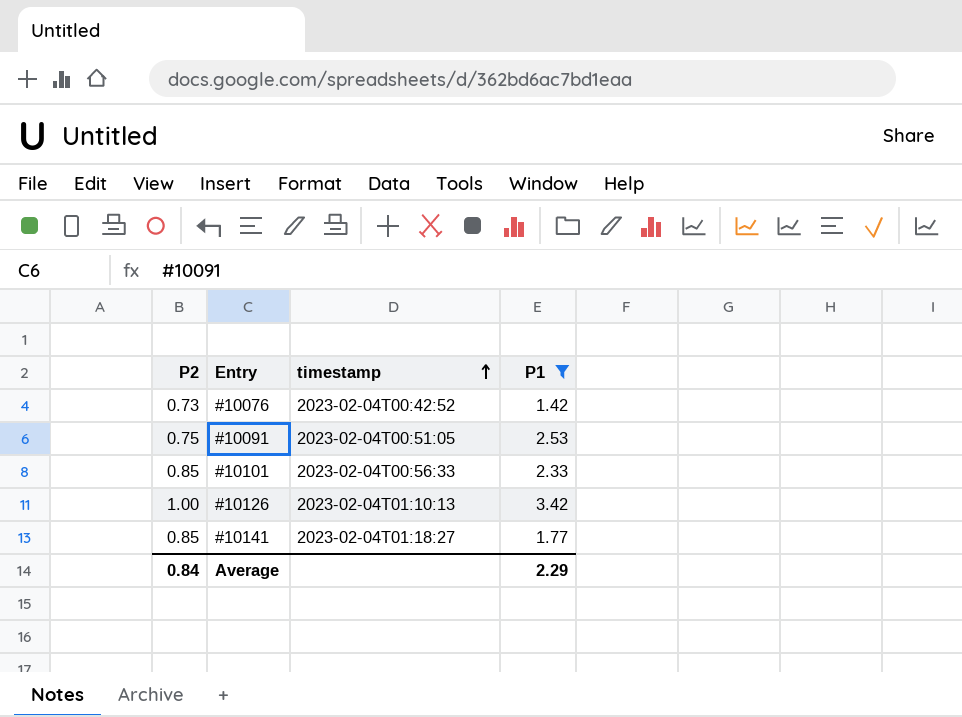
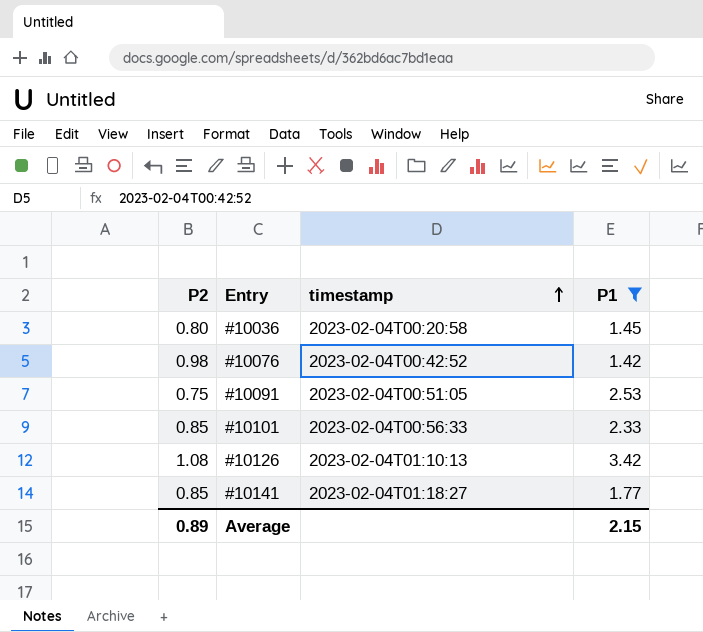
row #10036: none -> 0.80 | 2023-02-04T00:20:58 | 1.45
#10076 | P2: 0.73 -> 0.98
#10126 | P2: 1.00 -> 1.08
Average | P2: 0.84 -> 0.89
Average | P1: 2.29 -> 2.15

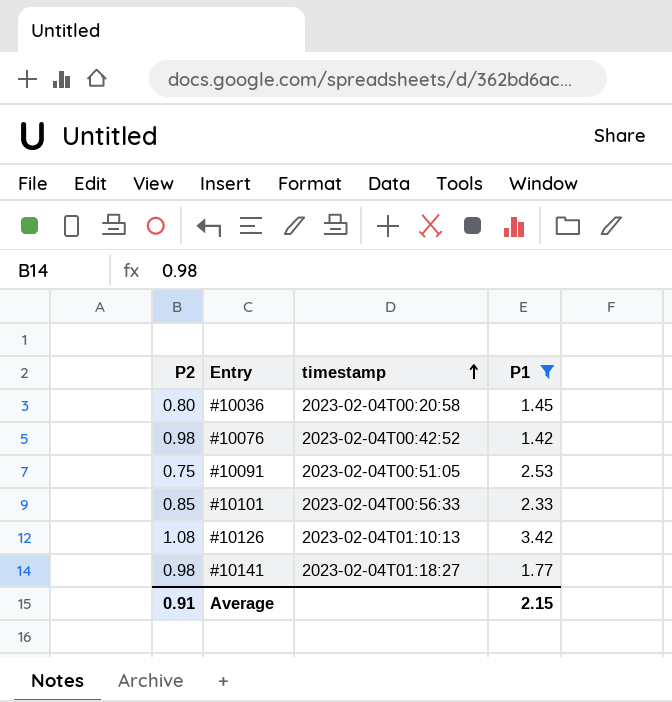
#10141 | P2: 0.85 -> 0.98
Average | P2: 0.89 -> 0.91

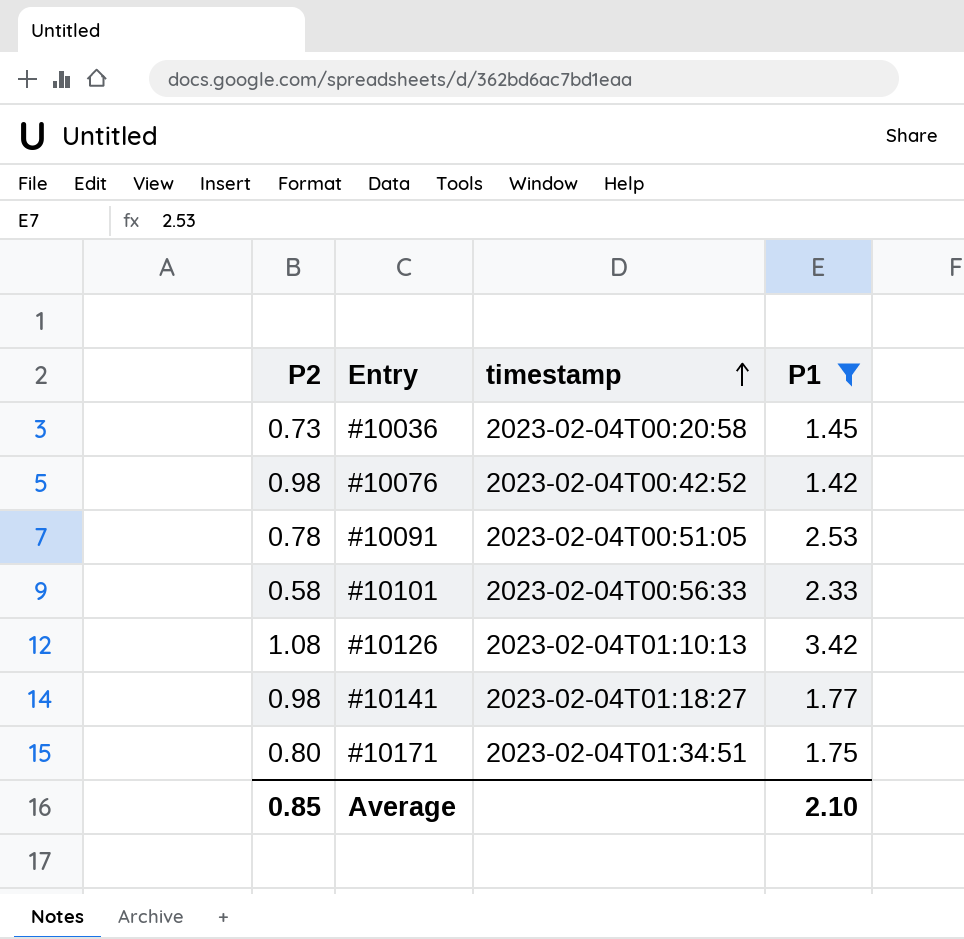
#10036 | P2: 0.80 -> 0.73
#10091 | P2: 0.75 -> 0.78
#10101 | P2: 0.85 -> 0.58
row #10171: none -> 0.80 | 2023-02-04T01:34:51 | 1.75
Average | P2: 0.91 -> 0.85
Average | P1: 2.15 -> 2.10

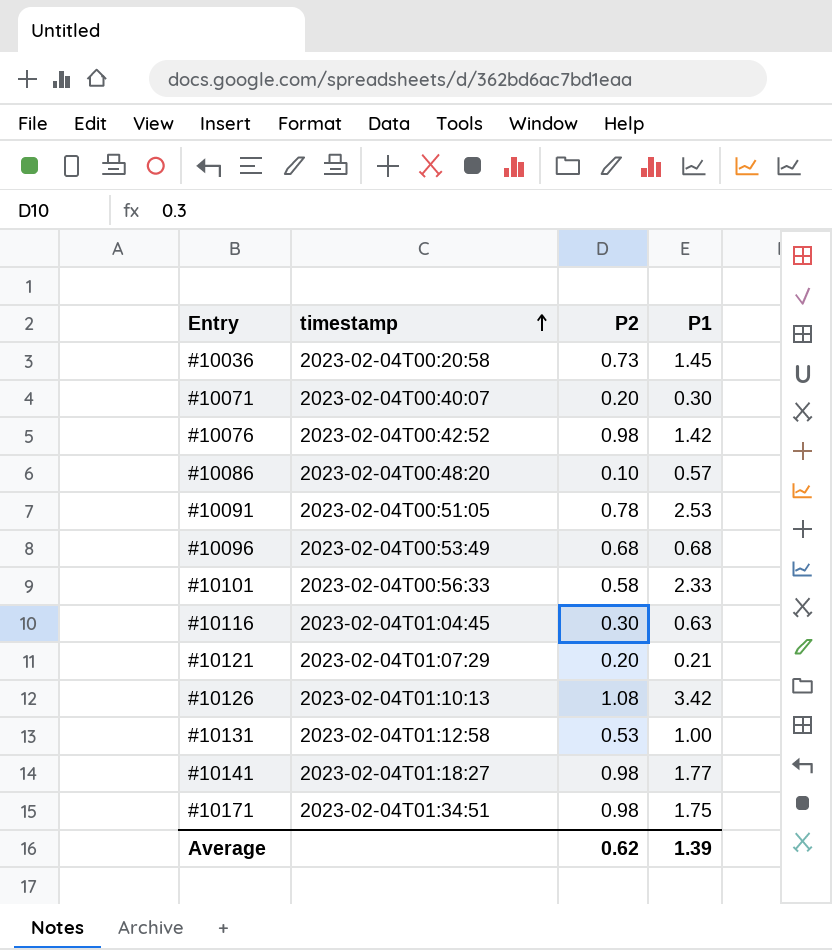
filter: P1 >= 1.42 -> none
column P2 | position: 1 -> 3
#10171 | P2: 0.80 -> 0.98
Average | P2: 0.85 -> 0.62
Average | P1: 2.10 -> 1.39

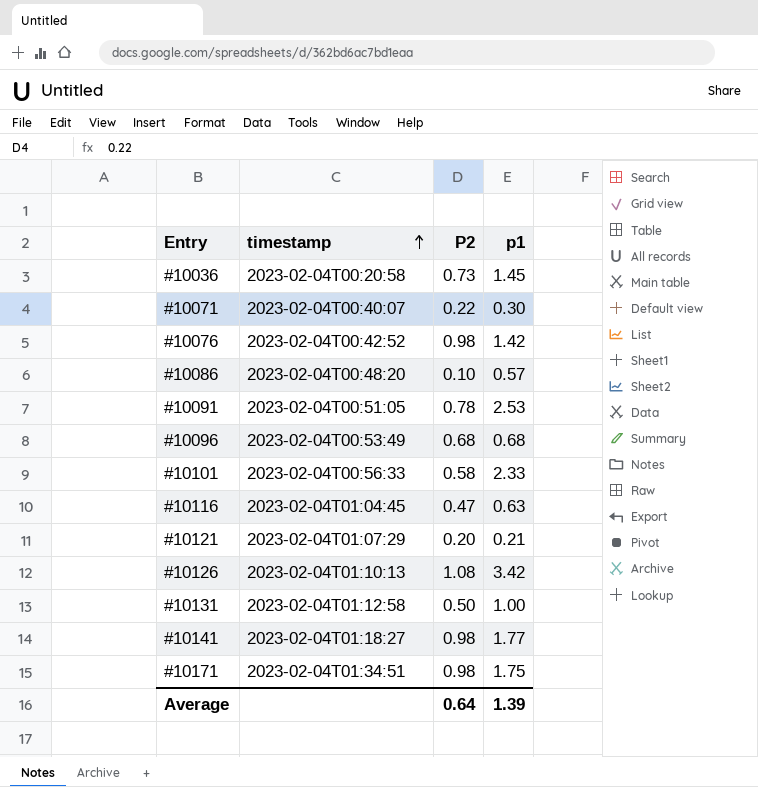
column name: P1 -> p1
#10071 | P2: 0.20 -> 0.22
#10116 | P2: 0.30 -> 0.47
#10131 | P2: 0.53 -> 0.50
Average | P2: 0.62 -> 0.64

